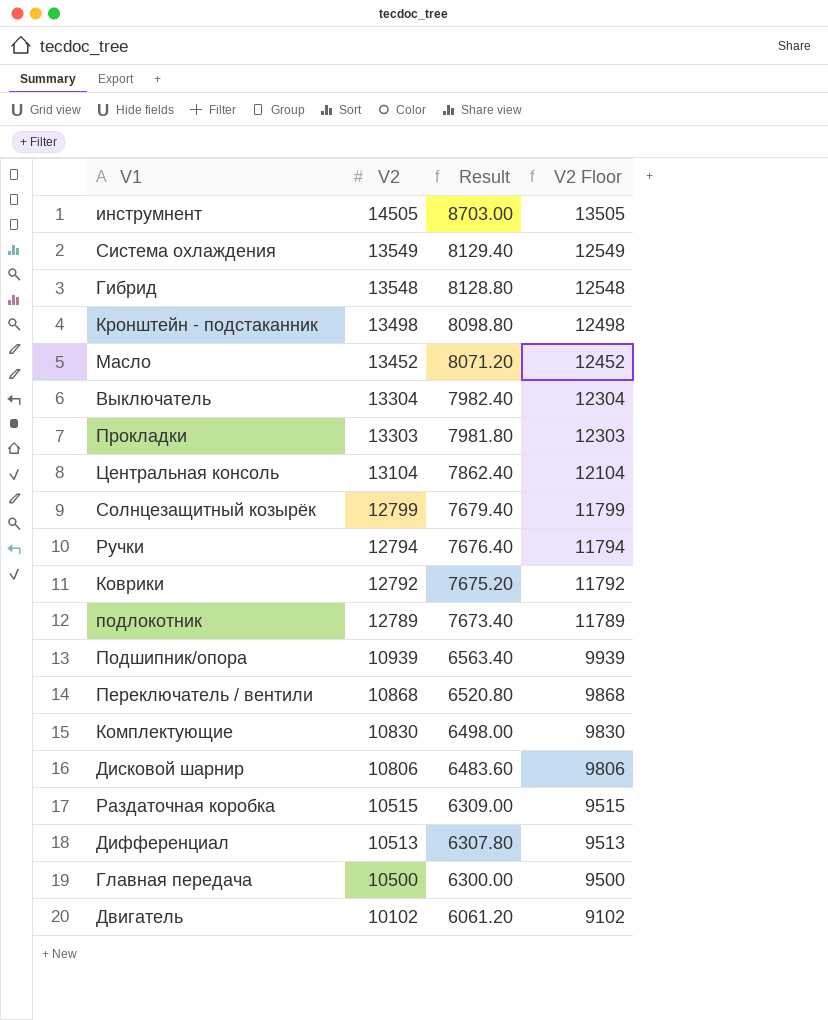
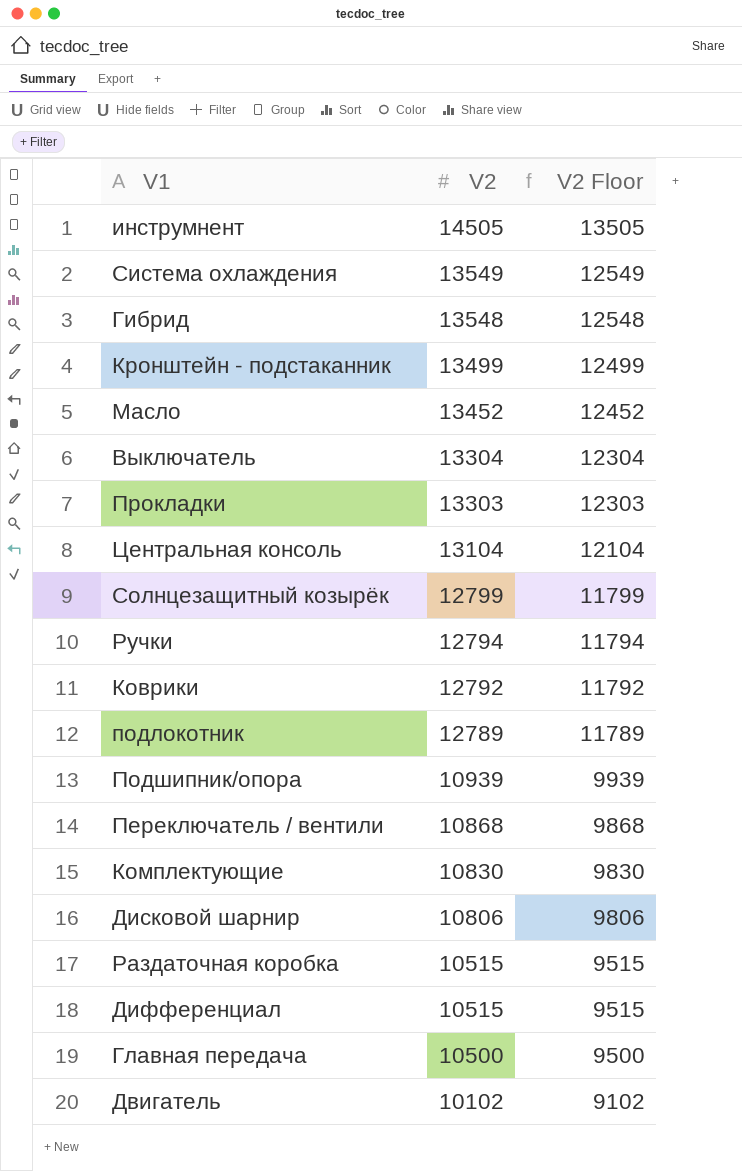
column Result | formula: [V2] * 0.6 -> none
Кронштейн - подстаканник | V2: 13498 -> 13499
Кронштейн - подстаканник | V2 Floor: 12498 -> 12499
Дифференциал | V2: 10513 -> 10515
Дифференциал | V2 Floor: 9513 -> 9515

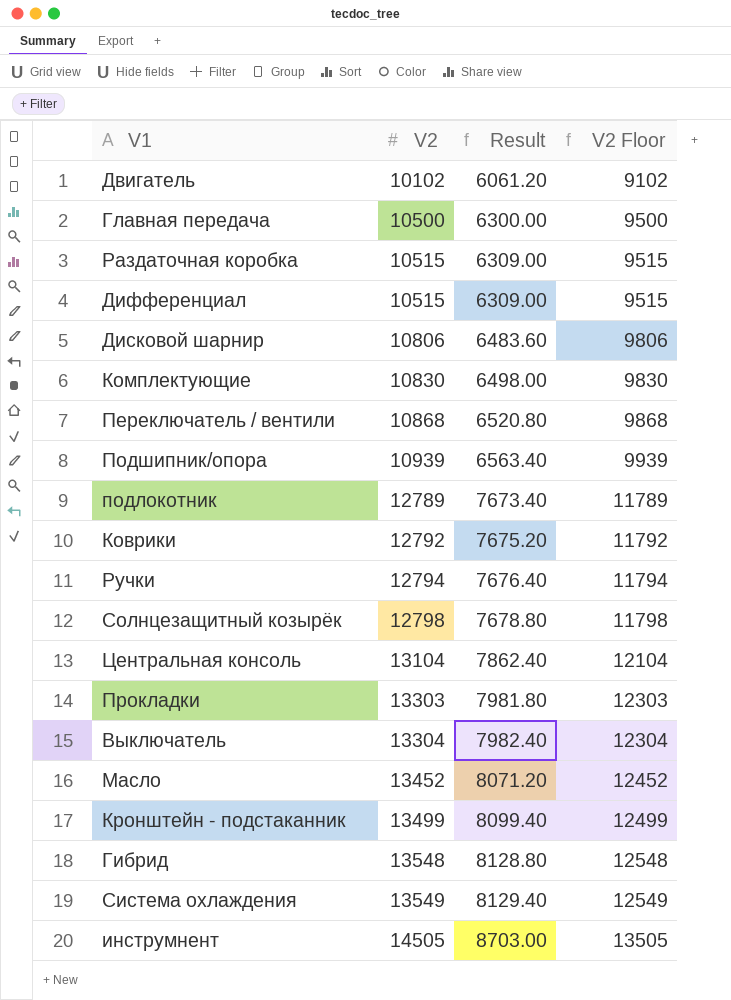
row order: V2 descending -> V2 ascending
column Result | formula: none -> [V2] * 0.6
Солнцезащитный козырёк | V2: 12799 -> 12798
Солнцезащитный козырёк | V2 Floor: 11799 -> 11798

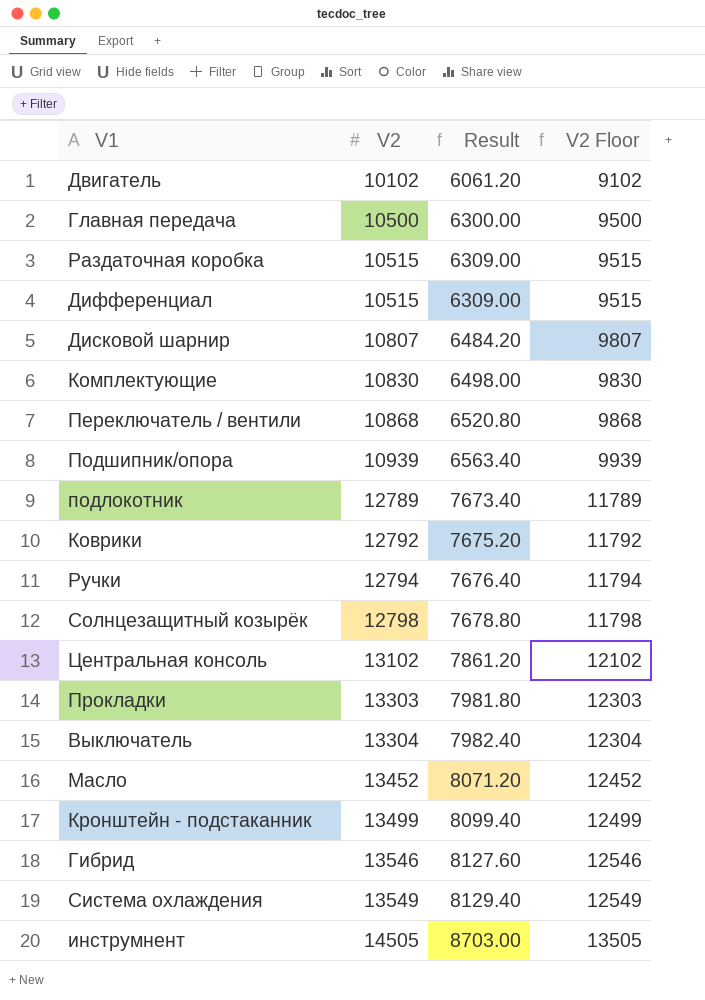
Дисковой шарнир | V2: 10806 -> 10807
Дисковой шарнир | Result: 6483.60 -> 6484.20
Дисковой шарнир | V2 Floor: 9806 -> 9807
Центральная консоль | V2: 13104 -> 13102
Центральная консоль | Result: 7862.40 -> 7861.20
Центральная консоль | V2 Floor: 12104 -> 12102
Гибрид | V2: 13548 -> 13546
Гибрид | Result: 8128.80 -> 8127.60
Гибрид | V2 Floor: 12548 -> 12546

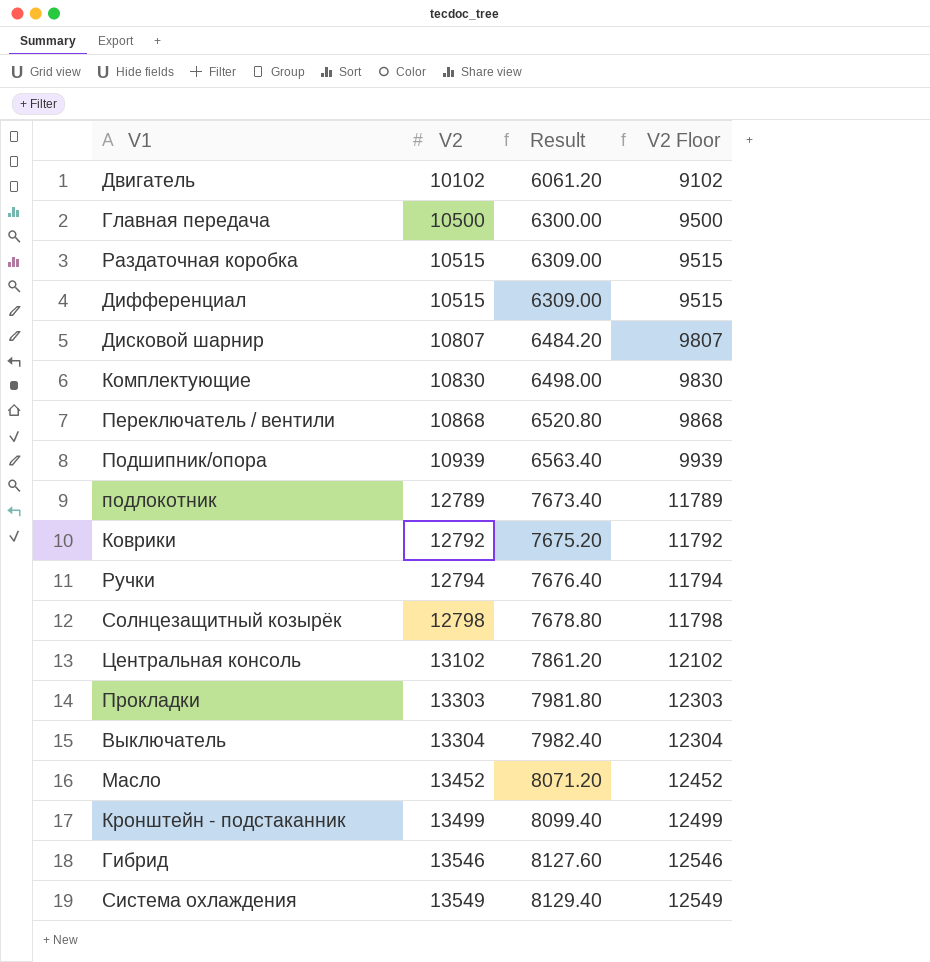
row инструмнент: 14505 | 8703.00 | 13505 -> none

